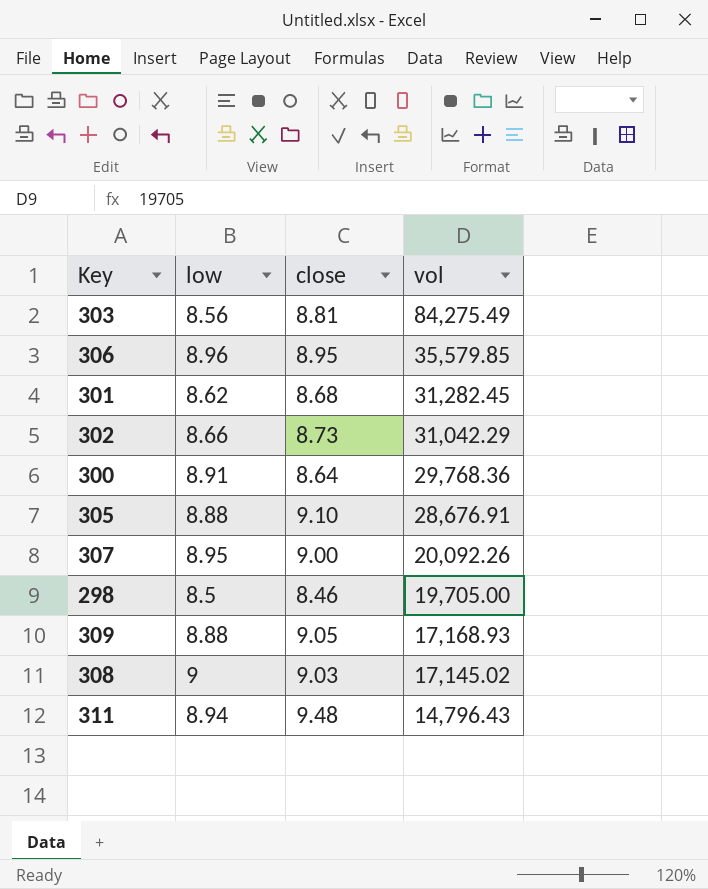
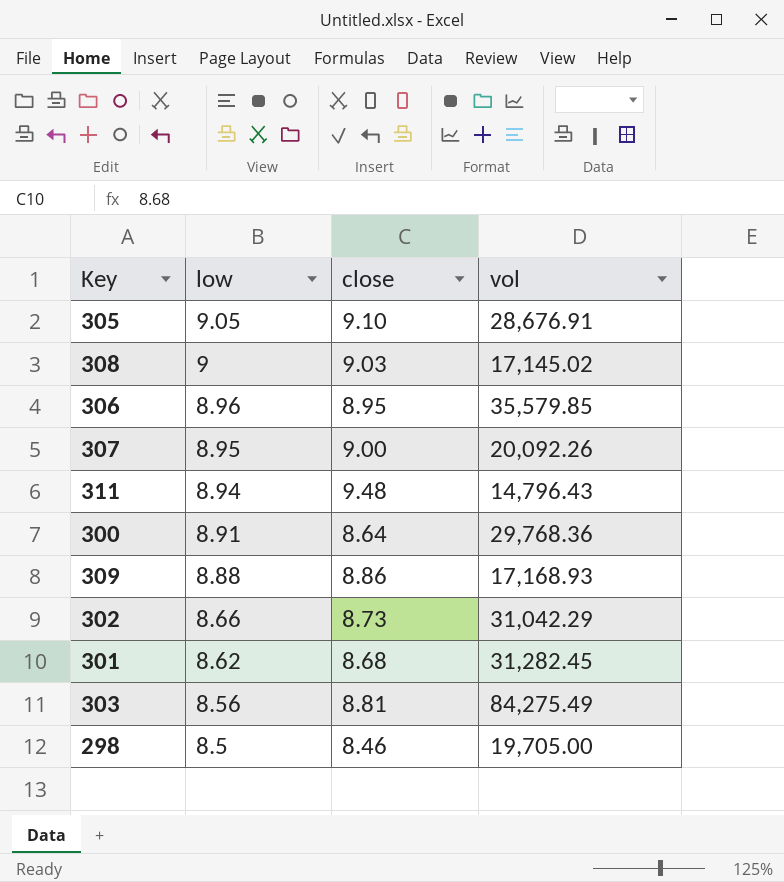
row order: vol descending -> low descending
305 | low: 8.88 -> 9.05
309 | close: 9.05 -> 8.86

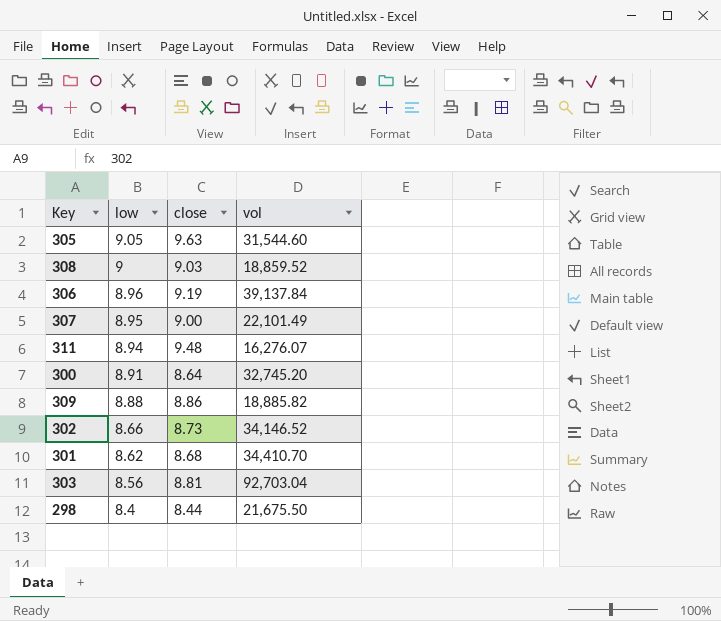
305 | close: 9.10 -> 9.63
305 | vol: 28,676.91 -> 31,544.60
308 | vol: 17,145.02 -> 18,859.52
306 | close: 8.95 -> 9.19
306 | vol: 35,579.85 -> 39,137.84
307 | vol: 20,092.26 -> 22,101.49
311 | vol: 14,796.43 -> 16,276.07
300 | vol: 29,768.36 -> 32,745.20
309 | vol: 17,168.93 -> 18,885.82
302 | vol: 31,042.29 -> 34,146.52
301 | vol: 31,282.45 -> 34,410.70
303 | vol: 84,275.49 -> 92,703.04
298 | low: 8.5 -> 8.4
298 | close: 8.46 -> 8.44
298 | vol: 19,705.00 -> 21,675.50

